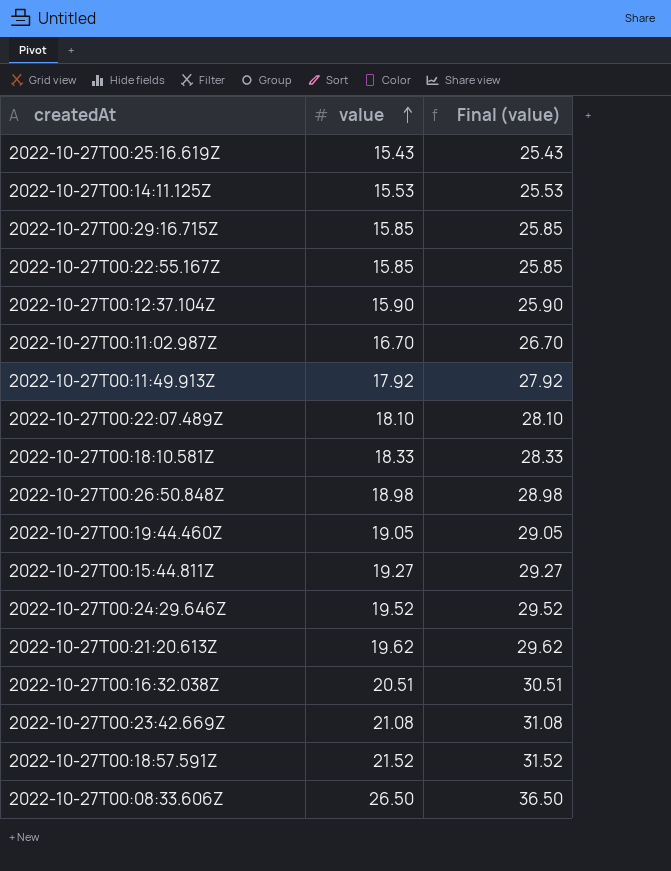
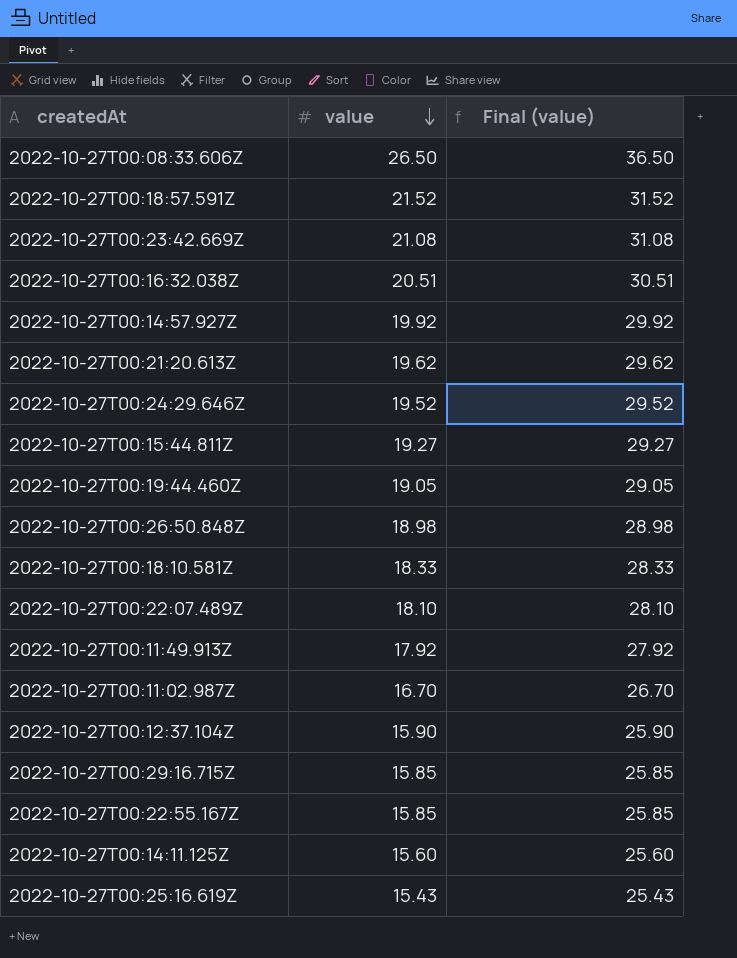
row order: value ascending -> value descending
row 2022-10-27T00:14:57.927Z: none -> 19.92 | 29.92
2022-10-27T00:14:11.125Z | value: 15.53 -> 15.60
2022-10-27T00:14:11.125Z | Final (value): 25.53 -> 25.60

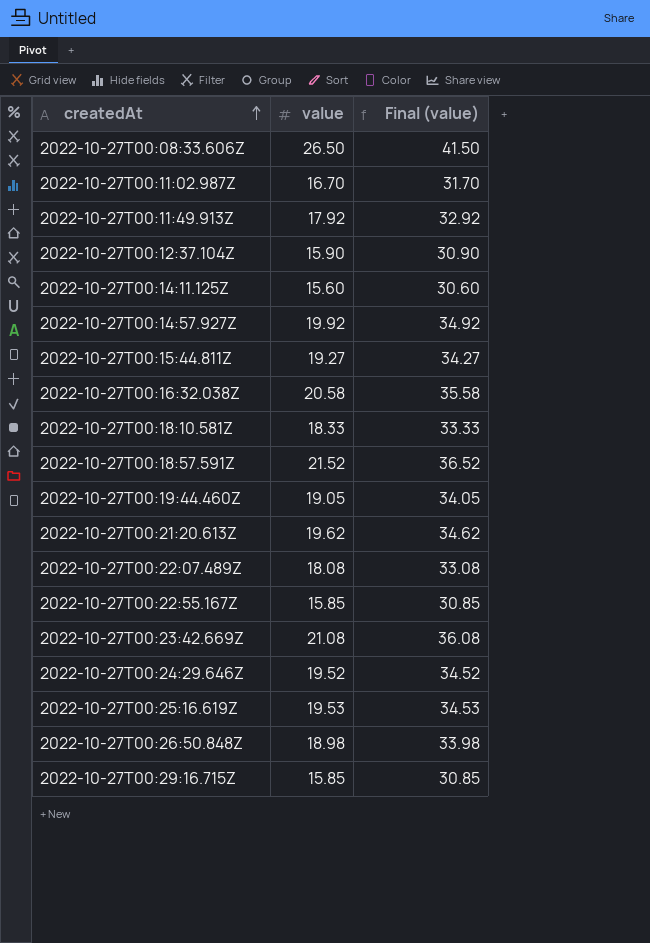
row order: value descending -> createdAt ascending
column Final (value) | formula: [value] + 10 -> [value] + 15
2022-10-27T00:16:32.038Z | value: 20.51 -> 20.58
2022-10-27T00:22:07.489Z | value: 18.10 -> 18.08
2022-10-27T00:25:16.619Z | value: 15.43 -> 19.53

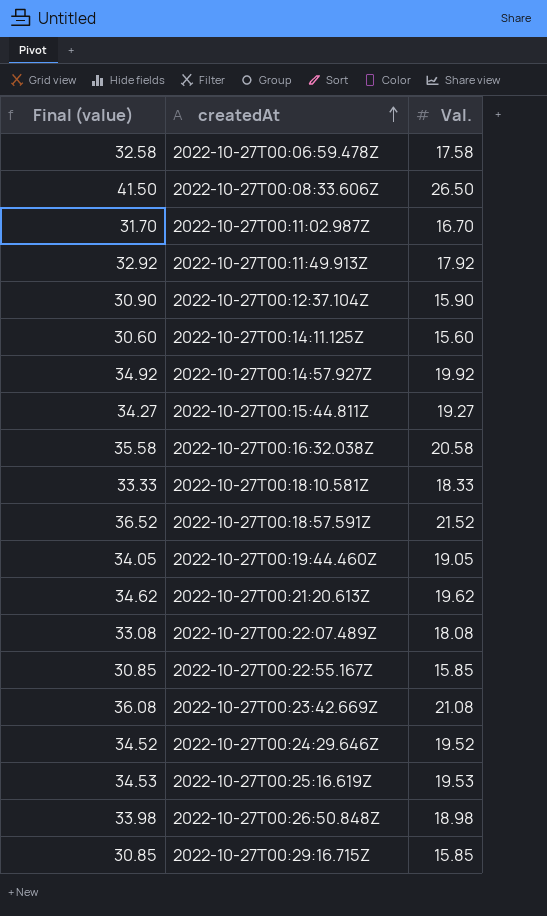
column Final (value) | position: 3 -> 1
column name: value -> Val.
row 2022-10-27T00:06:59.478Z: none -> 32.58 | 17.58

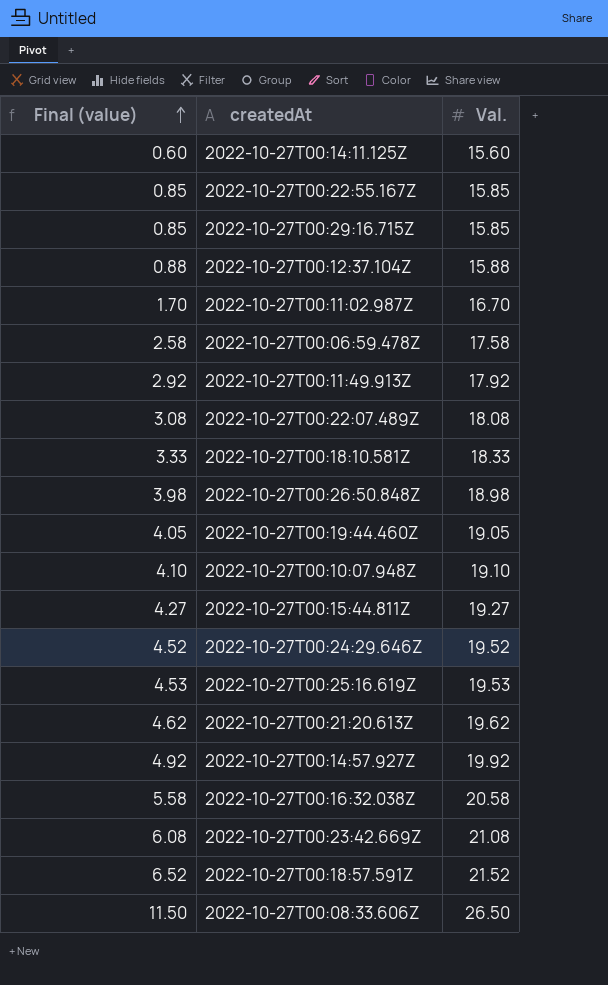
row order: createdAt ascending -> Final (value) ascending
column Final (value) | formula: [Val.] + 15 -> [Val.] - 15
2022-10-27T00:12:37.104Z | Val.: 15.90 -> 15.88
row 2022-10-27T00:10:07.948Z: none -> 4.10 | 19.10

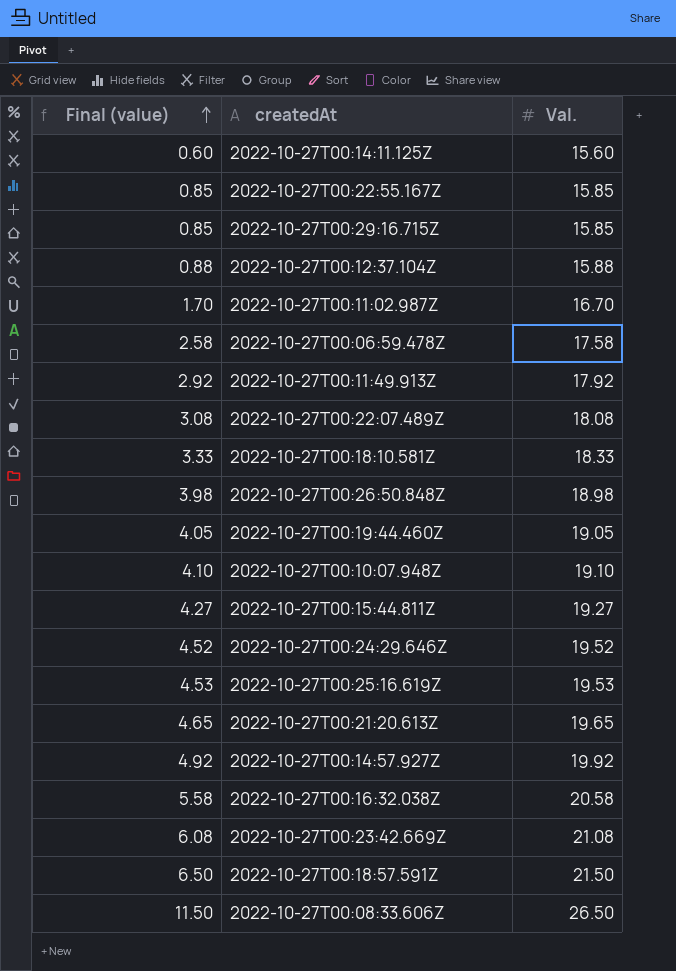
2022-10-27T00:21:20.613Z | Final (value): 4.62 -> 4.65
2022-10-27T00:21:20.613Z | Val.: 19.62 -> 19.65
2022-10-27T00:18:57.591Z | Final (value): 6.52 -> 6.50
2022-10-27T00:18:57.591Z | Val.: 21.52 -> 21.50

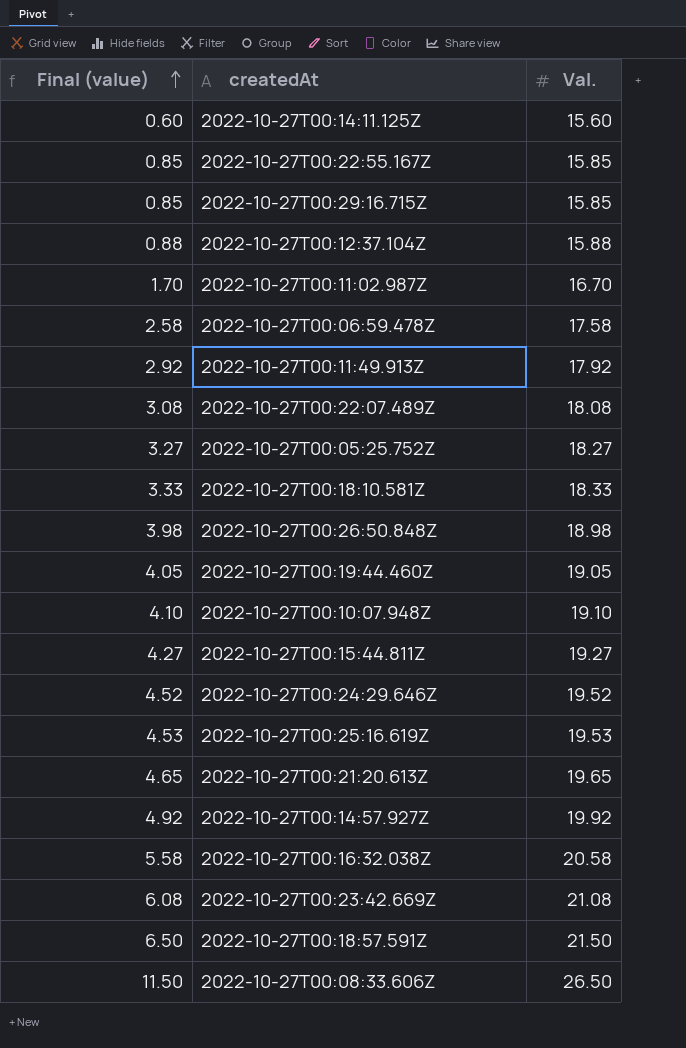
row 2022-10-27T00:05:25.752Z: none -> 3.27 | 18.27

